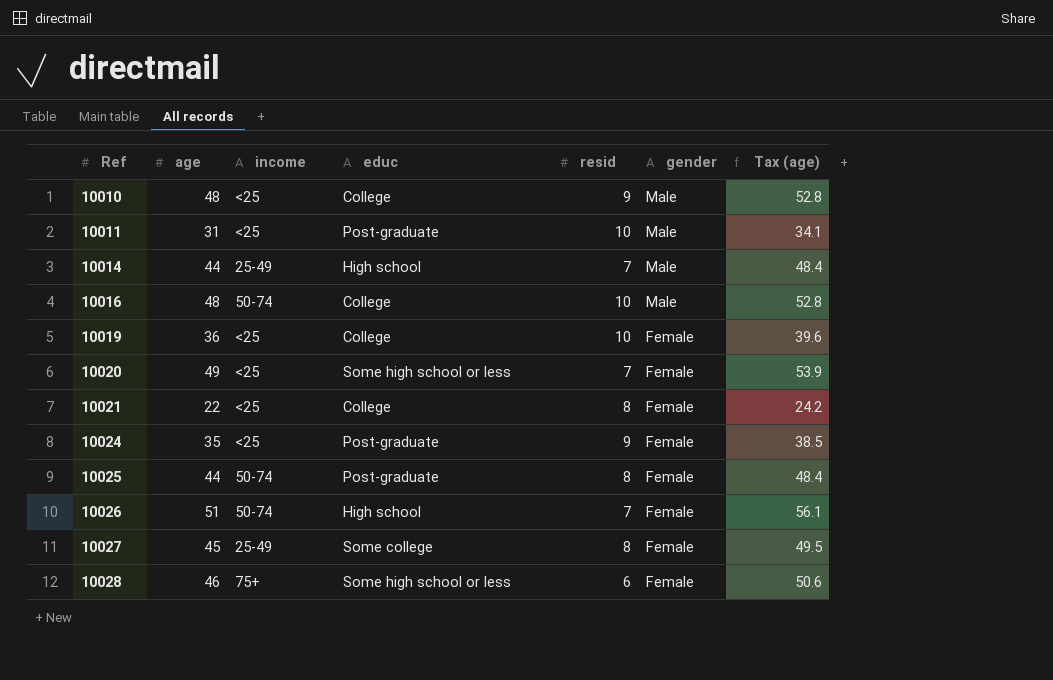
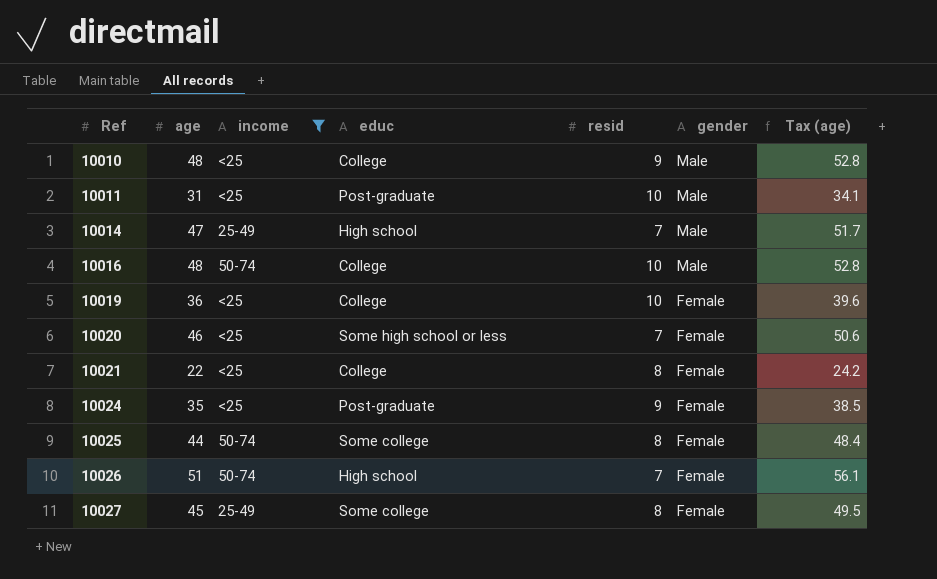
filter: none -> income != 75+
10014 | age: 44 -> 47
10014 | Tax (age): 48.4 -> 51.7
10020 | age: 49 -> 46
10020 | Tax (age): 53.9 -> 50.6
10025 | educ: Post-graduate -> Some college

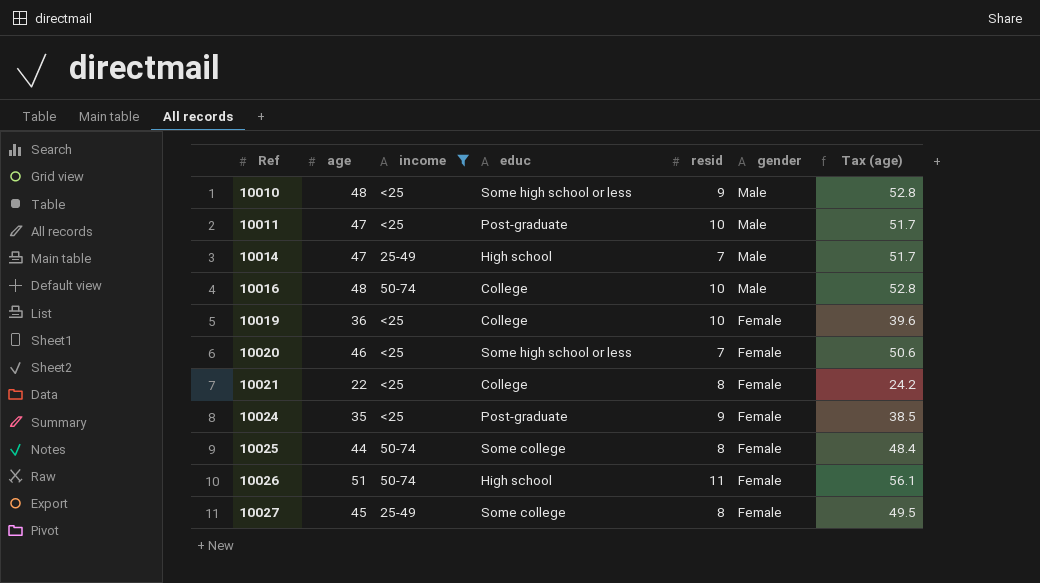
10010 | educ: College -> Some high school or less
10011 | age: 31 -> 47
10011 | Tax (age): 34.1 -> 51.7
10026 | resid: 7 -> 11

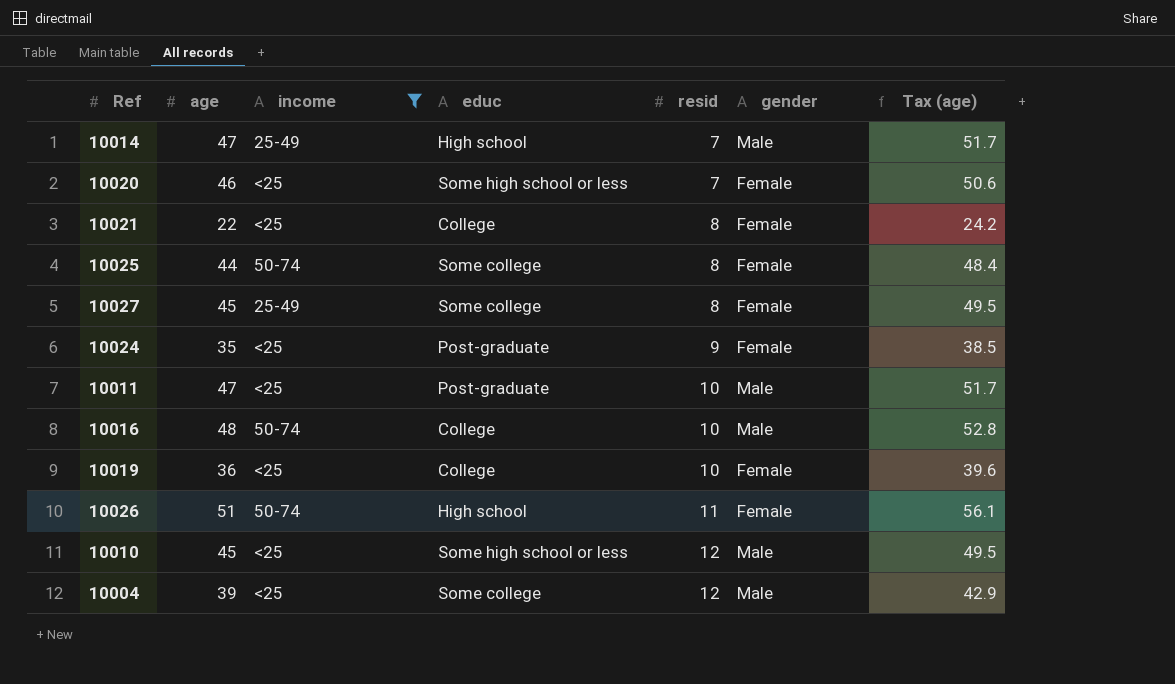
row order: Ref ascending -> resid ascending
10010 | age: 48 -> 45
10010 | resid: 9 -> 12
10010 | Tax (age): 52.8 -> 49.5
row 10004: none -> 39 | <25 | Some college | 12 | Male | 42.9

